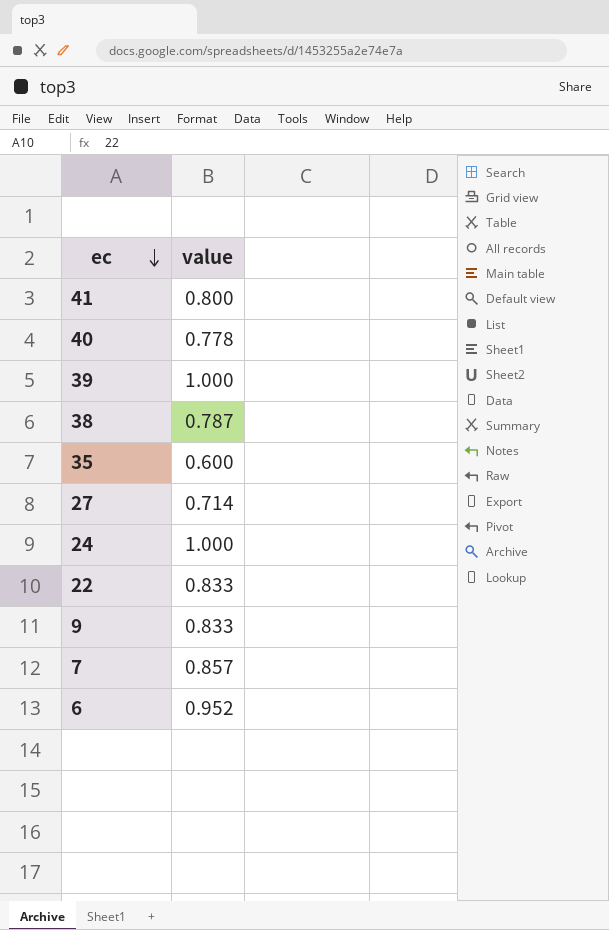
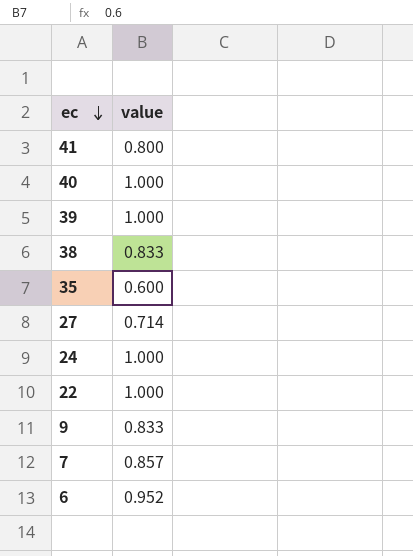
40 | value: 0.778 -> 1.000
38 | value: 0.787 -> 0.833
22 | value: 0.833 -> 1.000

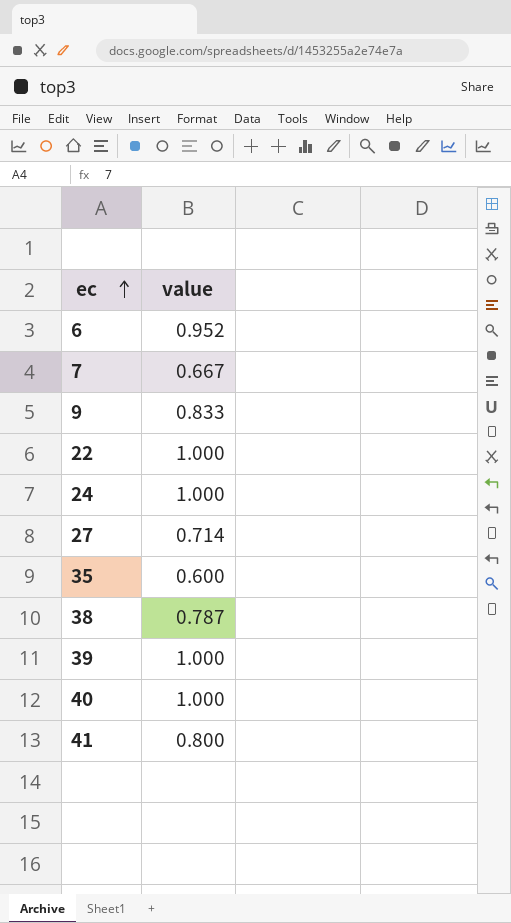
row order: ec descending -> ec ascending
7 | value: 0.857 -> 0.667
38 | value: 0.833 -> 0.787

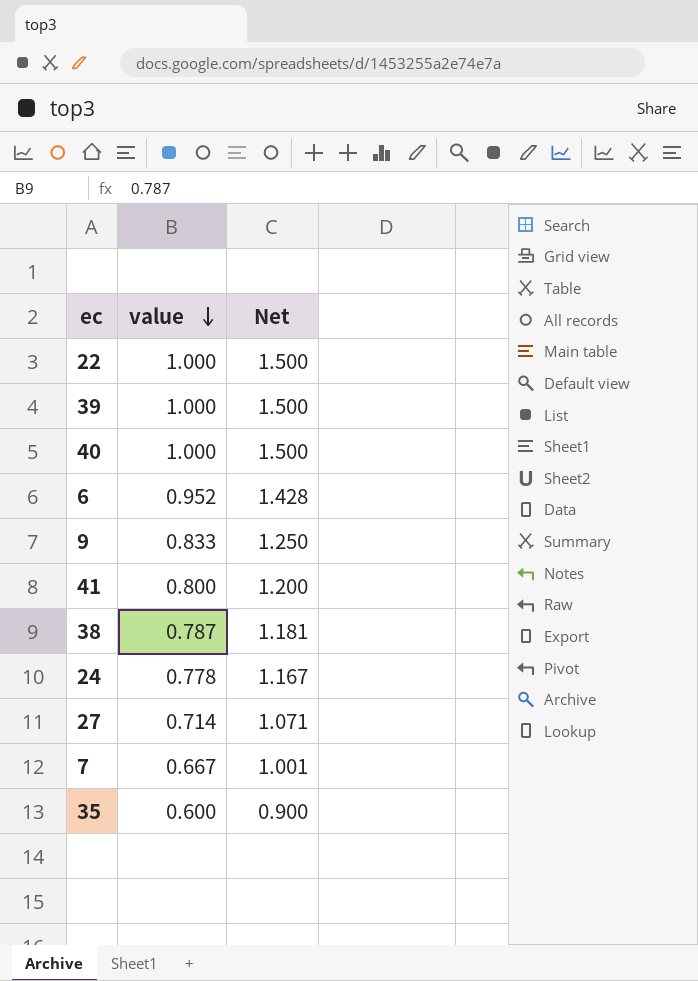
row order: ec ascending -> value descending
column Net | formula: none -> [value] * 1.5
24 | value: 1.000 -> 0.778

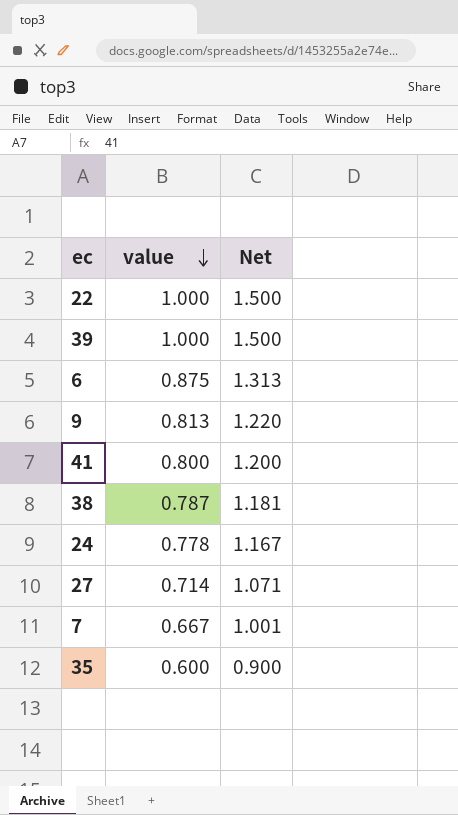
row 40: 1.000 | 1.500 -> none
6 | value: 0.952 -> 0.875
6 | Net: 1.428 -> 1.313
9 | value: 0.833 -> 0.813
9 | Net: 1.250 -> 1.220

